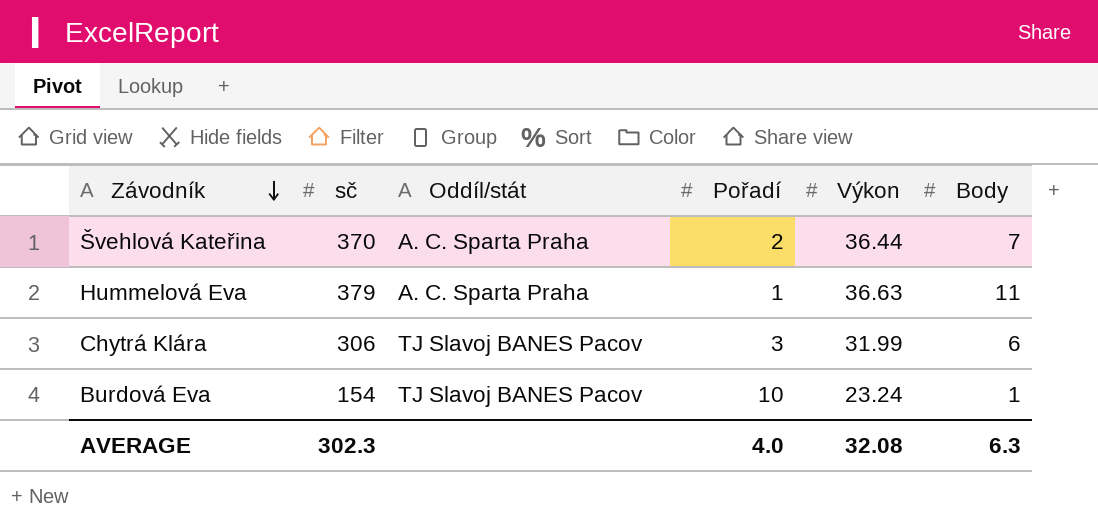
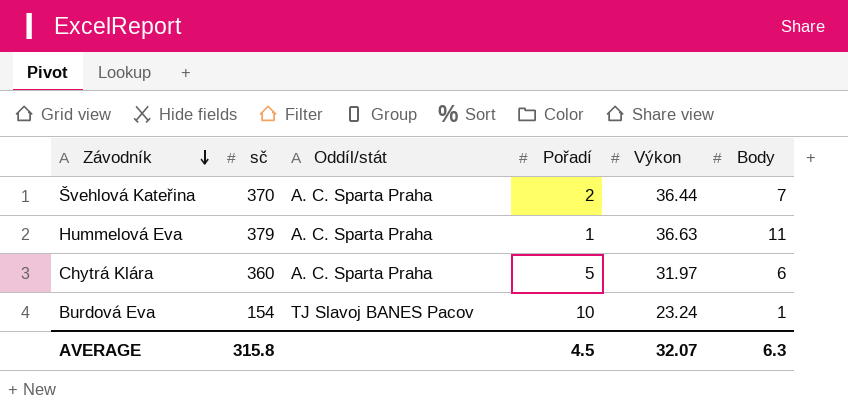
Chytrá Klára | sč: 306 -> 360
Chytrá Klára | Oddíl/stát: TJ Slavoj BANES Pacov -> A. C. Sparta Praha
Chytrá Klára | Pořadí: 3 -> 5
Chytrá Klára | Výkon: 31.99 -> 31.97
AVERAGE | sč: 302.3 -> 315.8
AVERAGE | Pořadí: 4.0 -> 4.5
AVERAGE | Výkon: 32.08 -> 32.07

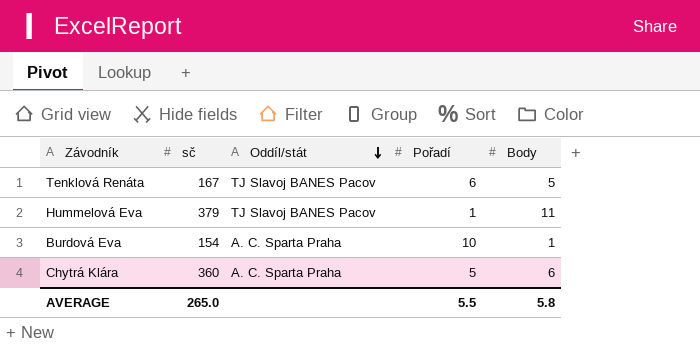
row order: Závodník descending -> Oddíl/stát descending
column Výkon | position: 5 -> none
row Švehlová Kateřina: 370 | A. C. Sparta Praha | 2 | 36.44 | 7 -> none
row Tenklová Renáta: none -> 167 | TJ Slavoj BANES Pacov | 6 | 5
Hummelová Eva | Oddíl/stát: A. C. Sparta Praha -> TJ Slavoj BANES Pacov
Burdová Eva | Oddíl/stát: TJ Slavoj BANES Pacov -> A. C. Sparta Praha
AVERAGE | sč: 315.8 -> 265.0
AVERAGE | Pořadí: 4.5 -> 5.5
AVERAGE | Body: 6.3 -> 5.8

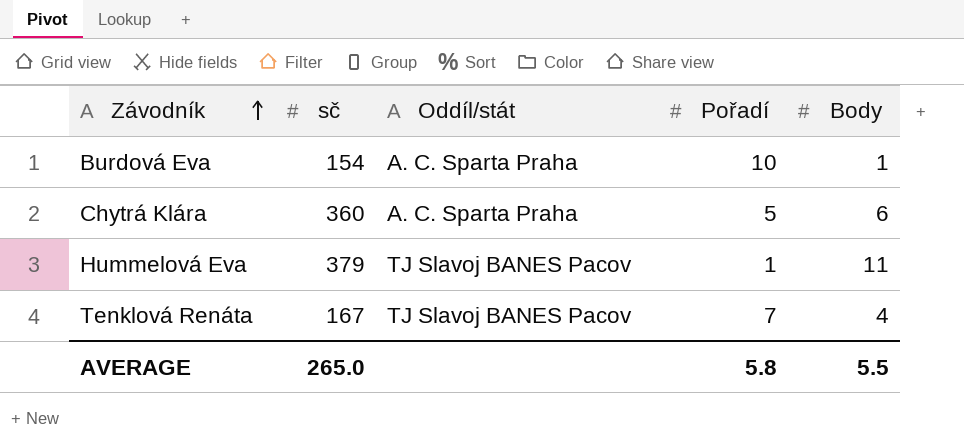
row order: Oddíl/stát descending -> Závodník ascending
Tenklová Renáta | Pořadí: 6 -> 7
Tenklová Renáta | Body: 5 -> 4
AVERAGE | Pořadí: 5.5 -> 5.8
AVERAGE | Body: 5.8 -> 5.5

